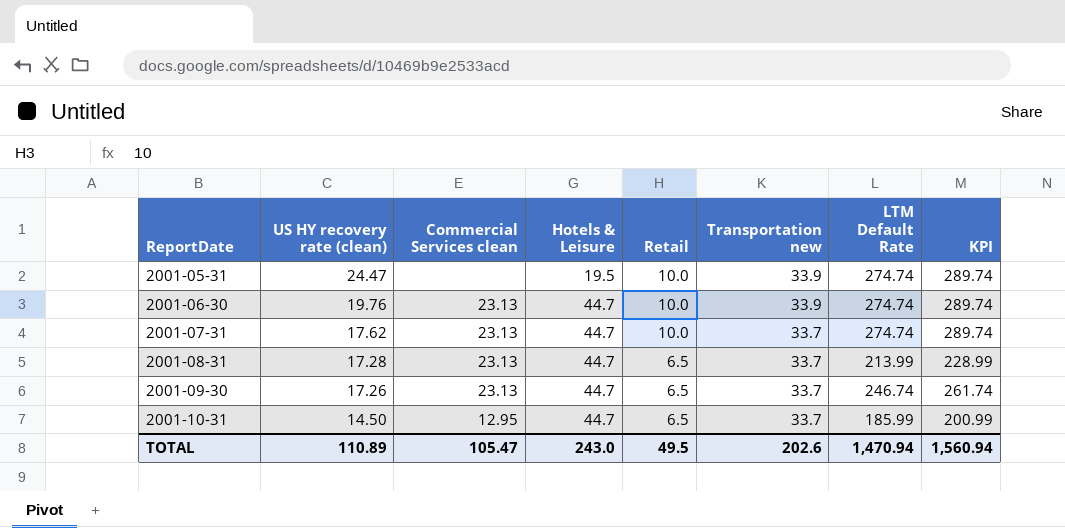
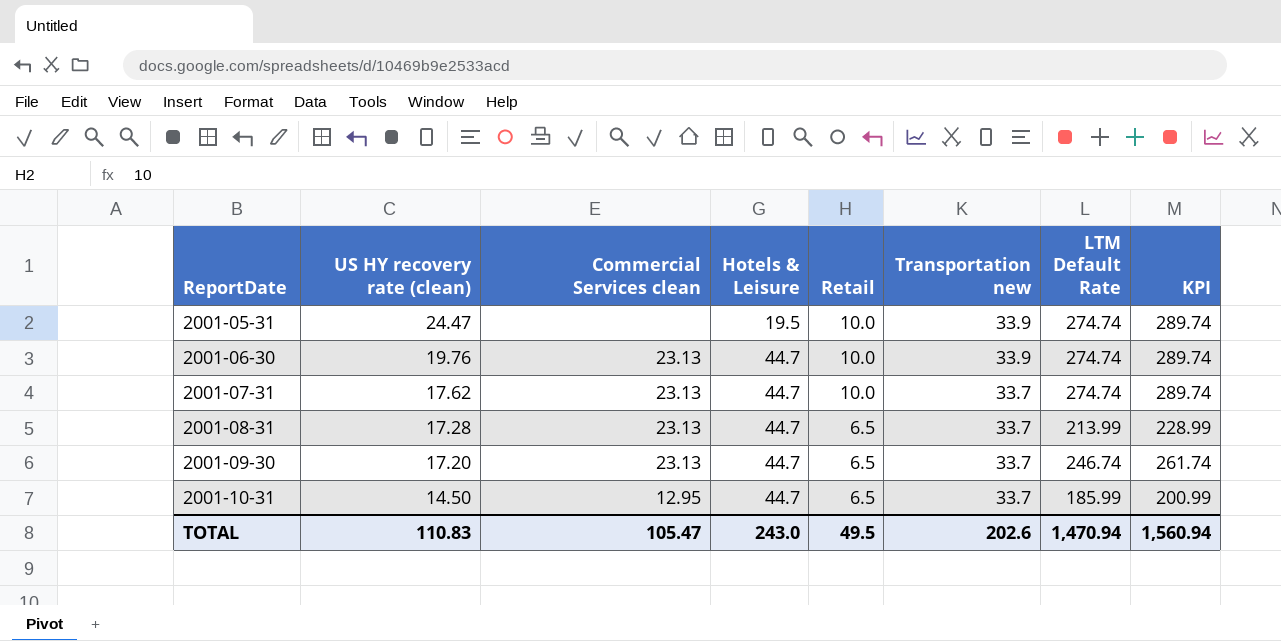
2001-09-30 | US HY recovery rate (clean): 17.26 -> 17.20
TOTAL | US HY recovery rate (clean): 110.89 -> 110.83

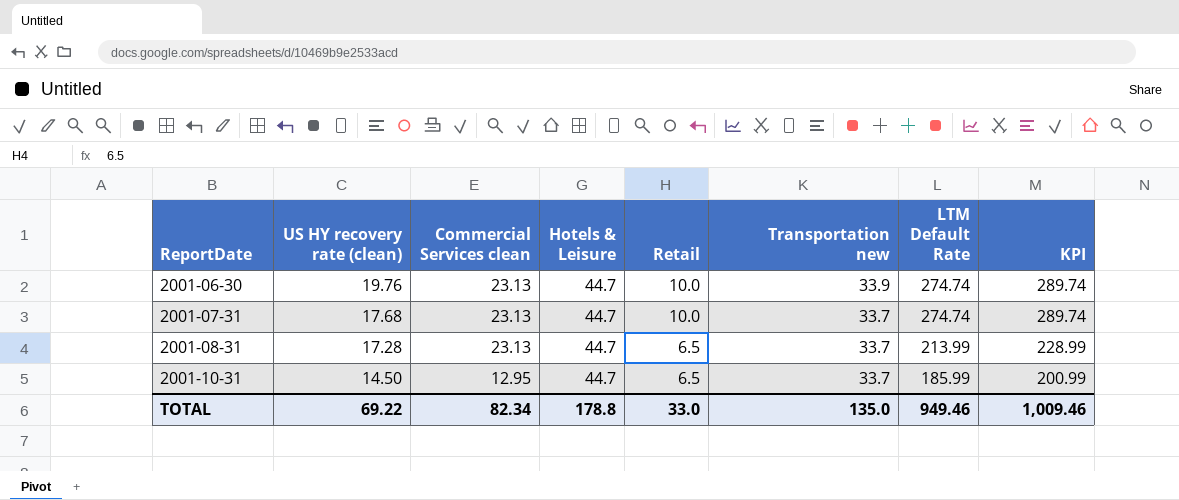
row 2001-05-31: 24.47 | none | 19.5 | 10.0 | 33.9 | 274.74 | 289.74 -> none
row 2001-09-30: 17.20 | 23.13 | 44.7 | 6.5 | 33.7 | 246.74 | 261.74 -> none
2001-07-31 | US HY recovery rate (clean): 17.62 -> 17.68
TOTAL | US HY recovery rate (clean): 110.83 -> 69.22
TOTAL | Commercial Services clean: 105.47 -> 82.34
TOTAL | Hotels & Leisure: 243.0 -> 178.8
TOTAL | Retail: 49.5 -> 33.0
TOTAL | Transportation new: 202.6 -> 135.0
TOTAL | LTM Default Rate: 1,470.94 -> 949.46
TOTAL | KPI: 1,560.94 -> 1,009.46

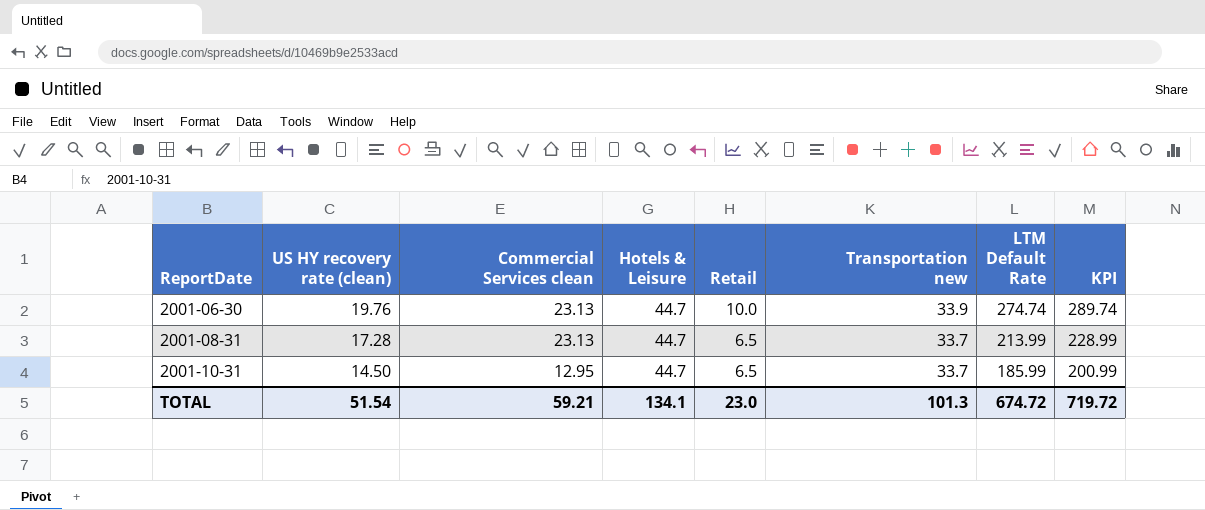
row 2001-07-31: 17.68 | 23.13 | 44.7 | 10.0 | 33.7 | 274.74 | 289.74 -> none
TOTAL | US HY recovery rate (clean): 69.22 -> 51.54
TOTAL | Commercial Services clean: 82.34 -> 59.21
TOTAL | Hotels & Leisure: 178.8 -> 134.1
TOTAL | Retail: 33.0 -> 23.0
TOTAL | Transportation new: 135.0 -> 101.3
TOTAL | LTM Default Rate: 949.46 -> 674.72
TOTAL | KPI: 1,009.46 -> 719.72

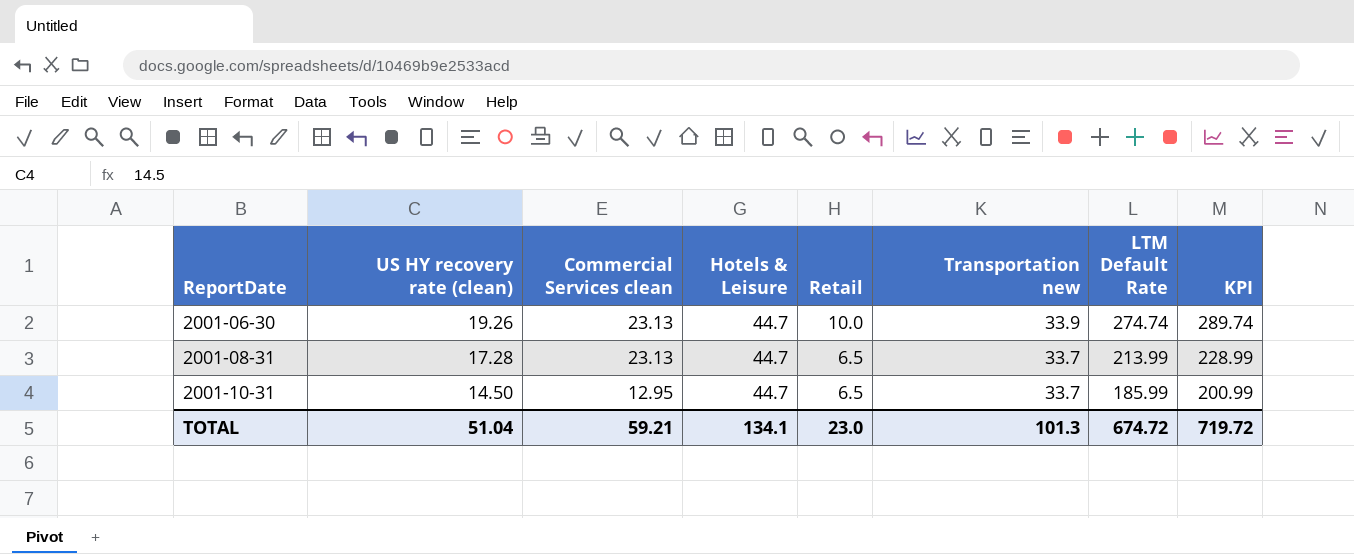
2001-06-30 | US HY recovery rate (clean): 19.76 -> 19.26
TOTAL | US HY recovery rate (clean): 51.54 -> 51.04

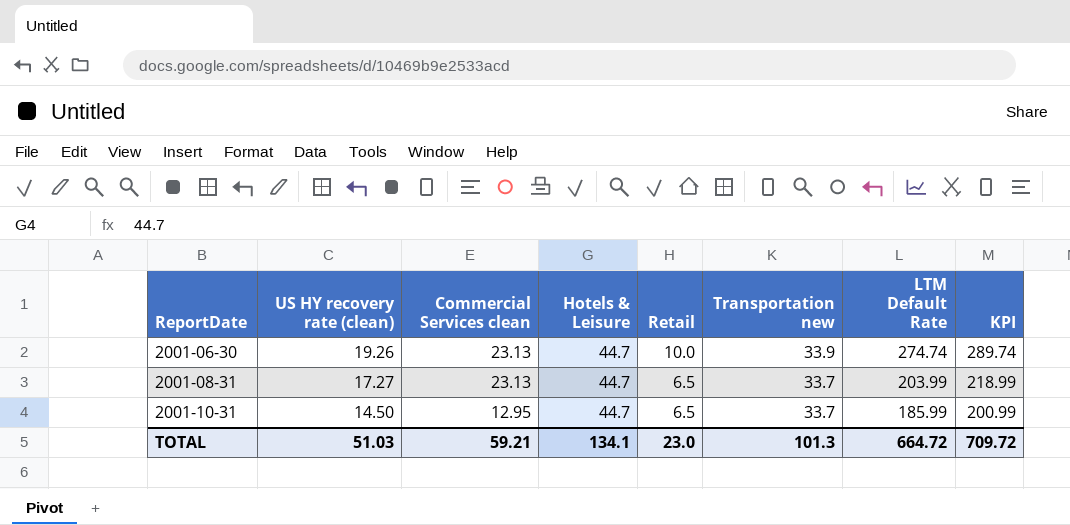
2001-08-31 | US HY recovery rate (clean): 17.28 -> 17.27
2001-08-31 | LTM Default Rate: 213.99 -> 203.99
2001-08-31 | KPI: 228.99 -> 218.99
TOTAL | US HY recovery rate (clean): 51.04 -> 51.03
TOTAL | LTM Default Rate: 674.72 -> 664.72
TOTAL | KPI: 719.72 -> 709.72

